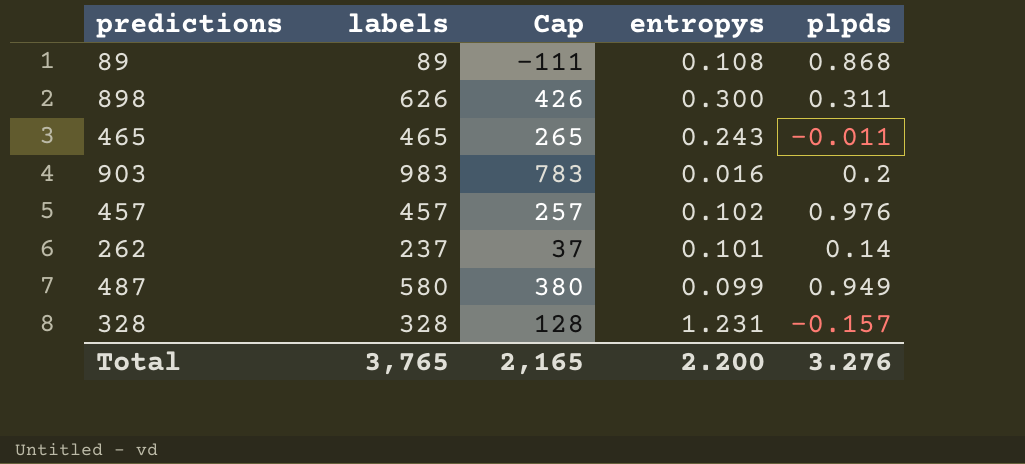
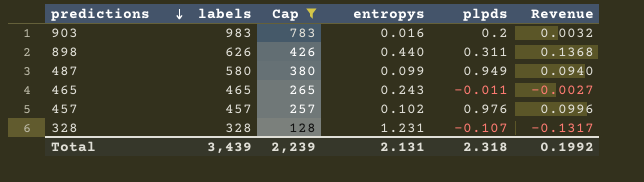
filter: none -> Cap >= 128
row order: none -> predictions descending
column Revenue | formula: none -> [entropys] * [plpds]
898 | entropys: 0.300 -> 0.440
328 | plpds: -0.157 -> -0.107
Total | labels: 3,765 -> 3,439
Total | Cap: 2,165 -> 2,239
Total | entropys: 2.200 -> 2.131
Total | plpds: 3.276 -> 2.318

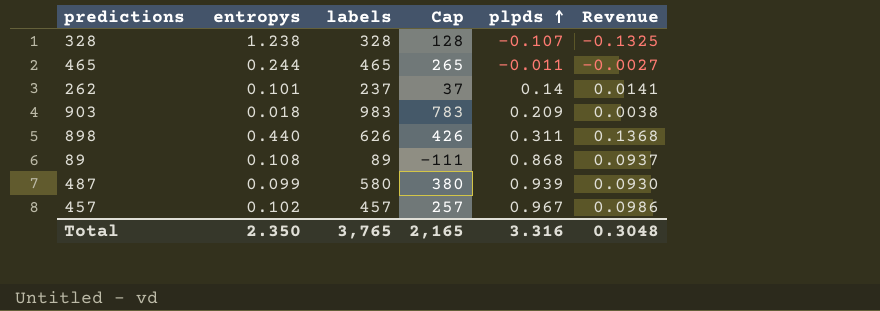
filter: Cap >= 128 -> none
row order: predictions descending -> plpds ascending
column entropys | position: 4 -> 2
328 | entropys: 1.231 -> 1.238
328 | Revenue: -0.1317 -> -0.1325
465 | entropys: 0.243 -> 0.244
903 | entropys: 0.016 -> 0.018
903 | plpds: 0.2 -> 0.209
903 | Revenue: 0.0032 -> 0.0038
487 | plpds: 0.949 -> 0.939
487 | Revenue: 0.0940 -> 0.0930
457 | plpds: 0.976 -> 0.967
457 | Revenue: 0.0996 -> 0.0986
Total | entropys: 2.131 -> 2.350
Total | labels: 3,439 -> 3,765
Total | Cap: 2,239 -> 2,165
Total | plpds: 2.318 -> 3.316
Total | Revenue: 0.1992 -> 0.3048

